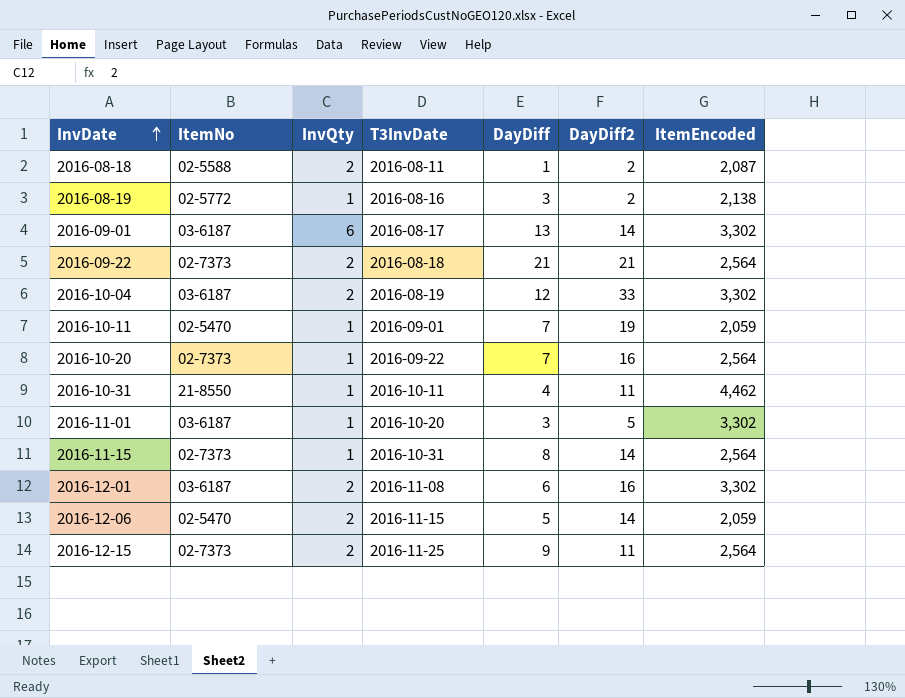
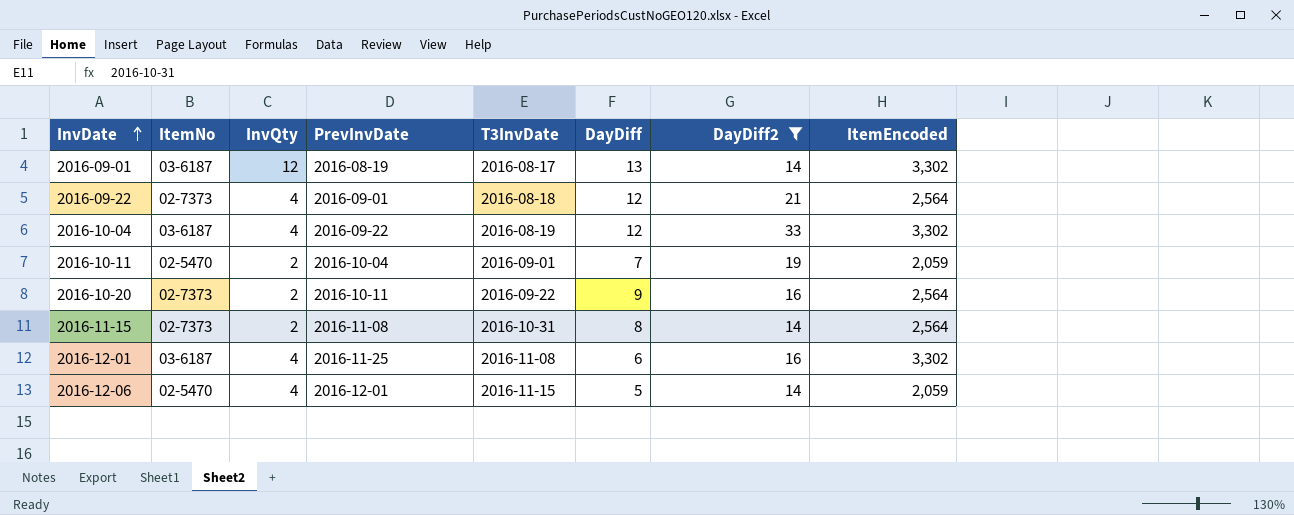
filter: none -> DayDiff2 >= 14
column PrevInvDate | position: none -> 4
2016-09-01 | InvQty: 6 -> 12
2016-09-22 | InvQty: 2 -> 4
2016-09-22 | DayDiff: 21 -> 12
2016-10-04 | InvQty: 2 -> 4
2016-10-11 | InvQty: 1 -> 2
2016-10-20 | InvQty: 1 -> 2
2016-10-20 | DayDiff: 7 -> 9
2016-11-15 | InvQty: 1 -> 2
2016-12-01 | InvQty: 2 -> 4
2016-12-06 | InvQty: 2 -> 4

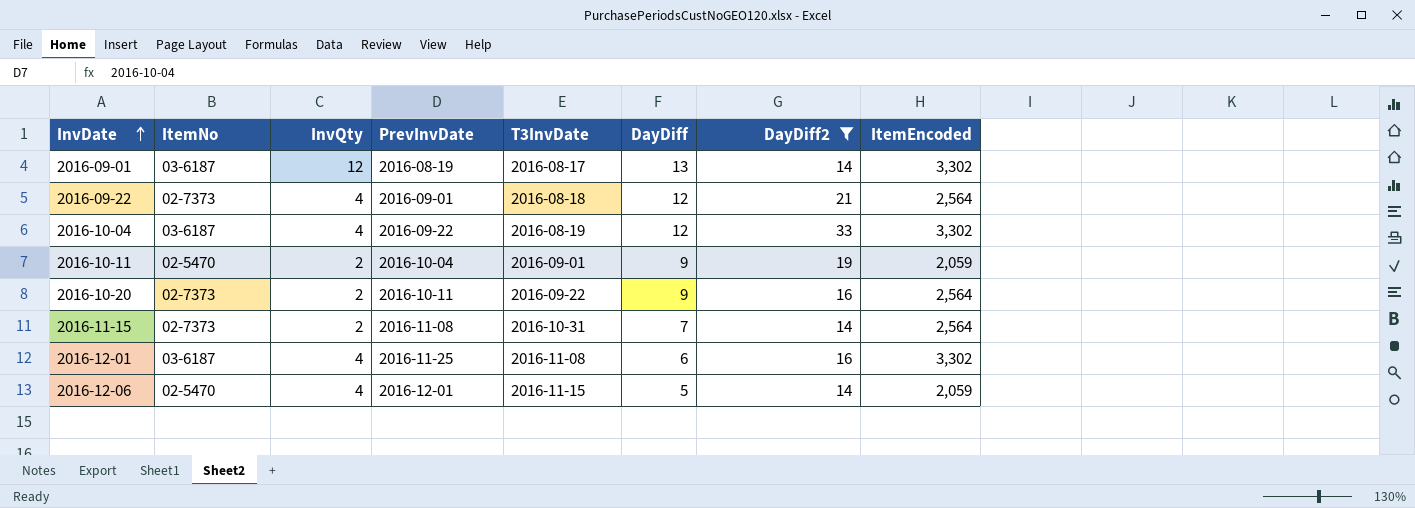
2016-10-11 | DayDiff: 7 -> 9
2016-11-15 | DayDiff: 8 -> 7

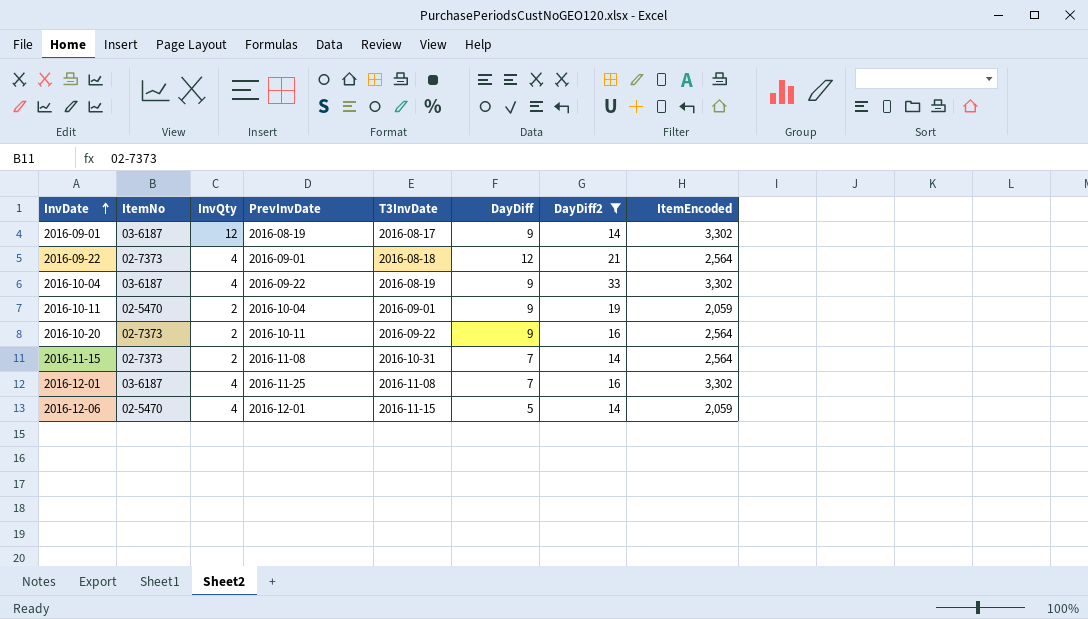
2016-09-01 | DayDiff: 13 -> 9
2016-10-04 | DayDiff: 12 -> 9
2016-12-01 | DayDiff: 6 -> 7

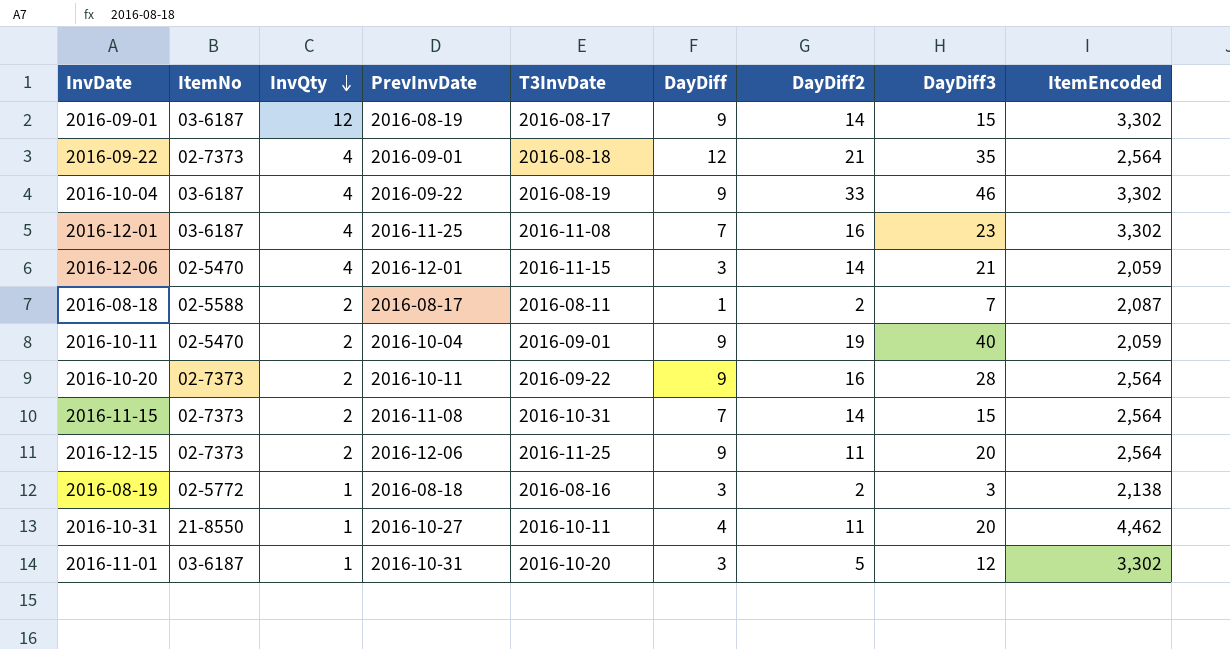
filter: DayDiff2 >= 14 -> none
row order: InvDate ascending -> InvQty descending
column DayDiff3 | position: none -> 8
2016-12-06 | DayDiff: 5 -> 3

